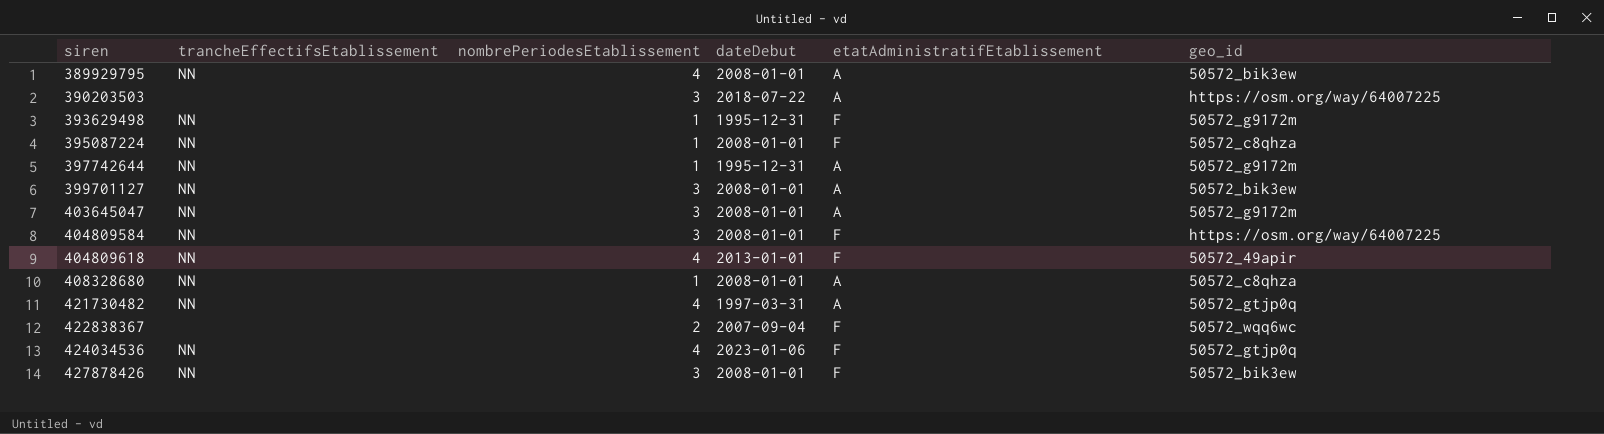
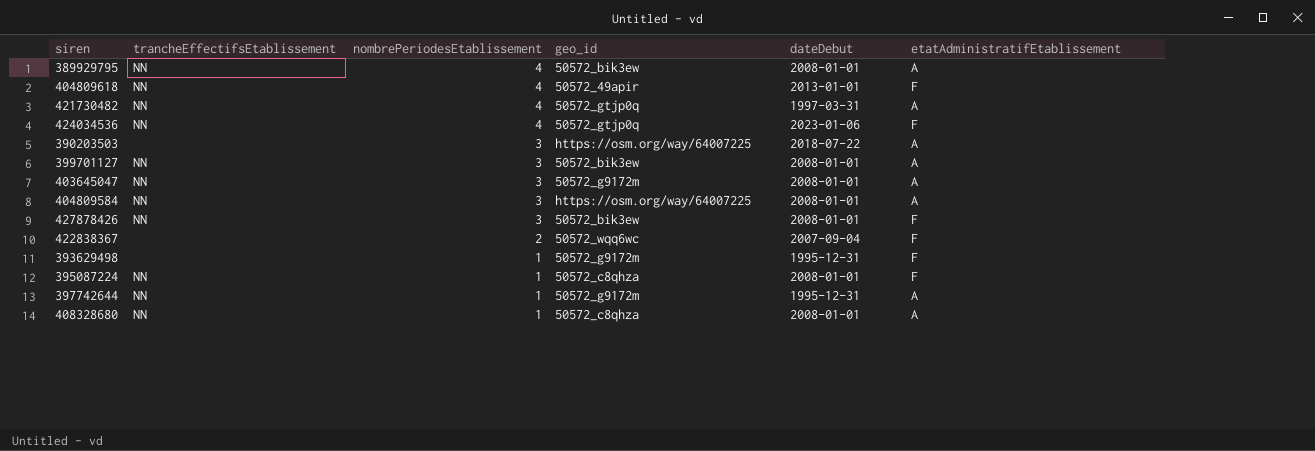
row order: siren ascending -> nombrePeriodesEtablissement descending
column geo_id | position: 6 -> 4
404809584 | etatAdministratifEtablissement: F -> A
393629498 | trancheEffectifsEtablissement: NN -> none

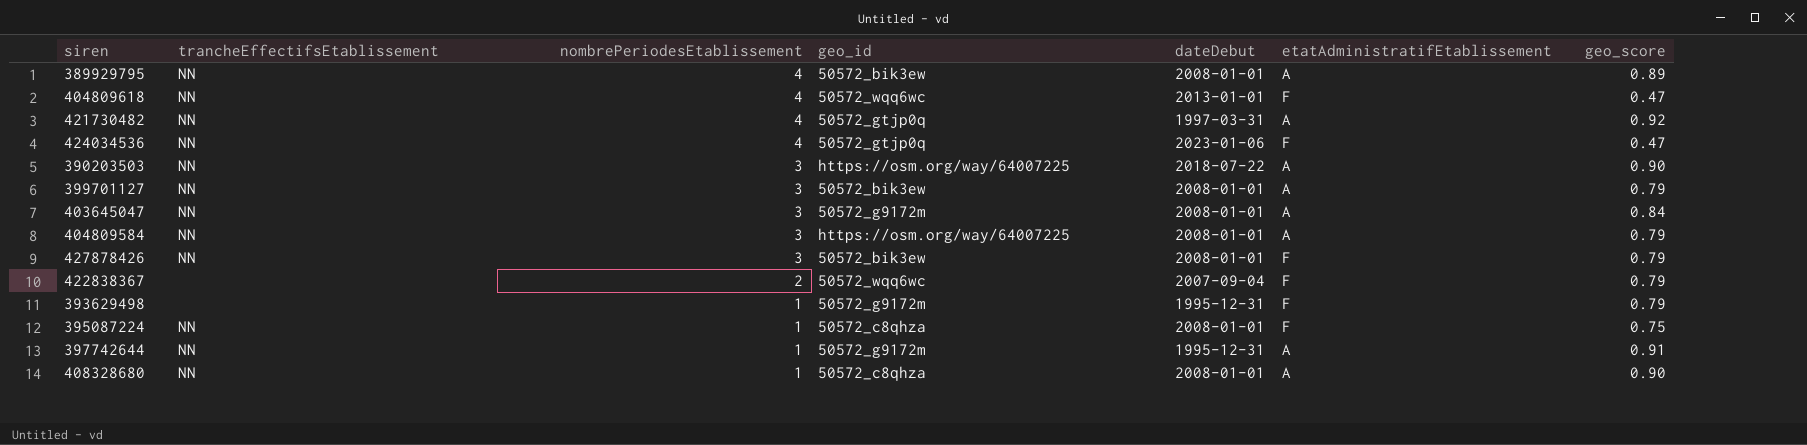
column geo_score | position: none -> 7
404809618 | geo_id: 50572_49apir -> 50572_wqq6wc
390203503 | trancheEffectifsEtablissement: none -> NN

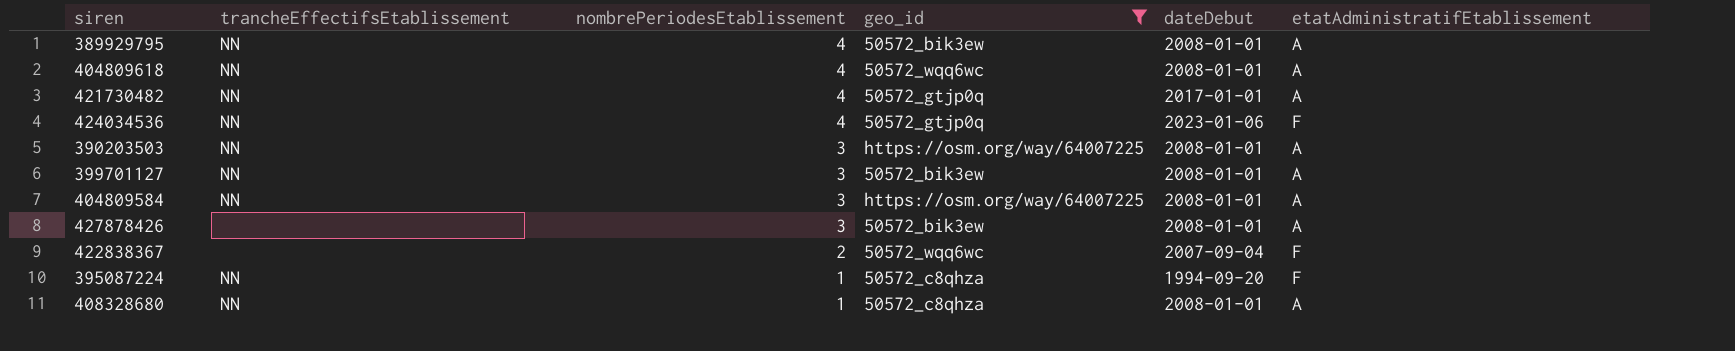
filter: none -> geo_id != 50572_g9172m
column geo_score | position: 7 -> none
404809618 | dateDebut: 2013-01-01 -> 2008-01-01
404809618 | etatAdministratifEtablissement: F -> A
421730482 | dateDebut: 1997-03-31 -> 2017-01-01
390203503 | dateDebut: 2018-07-22 -> 2008-01-01
427878426 | trancheEffectifsEtablissement: NN -> none
427878426 | etatAdministratifEtablissement: F -> A
395087224 | dateDebut: 2008-01-01 -> 1994-09-20

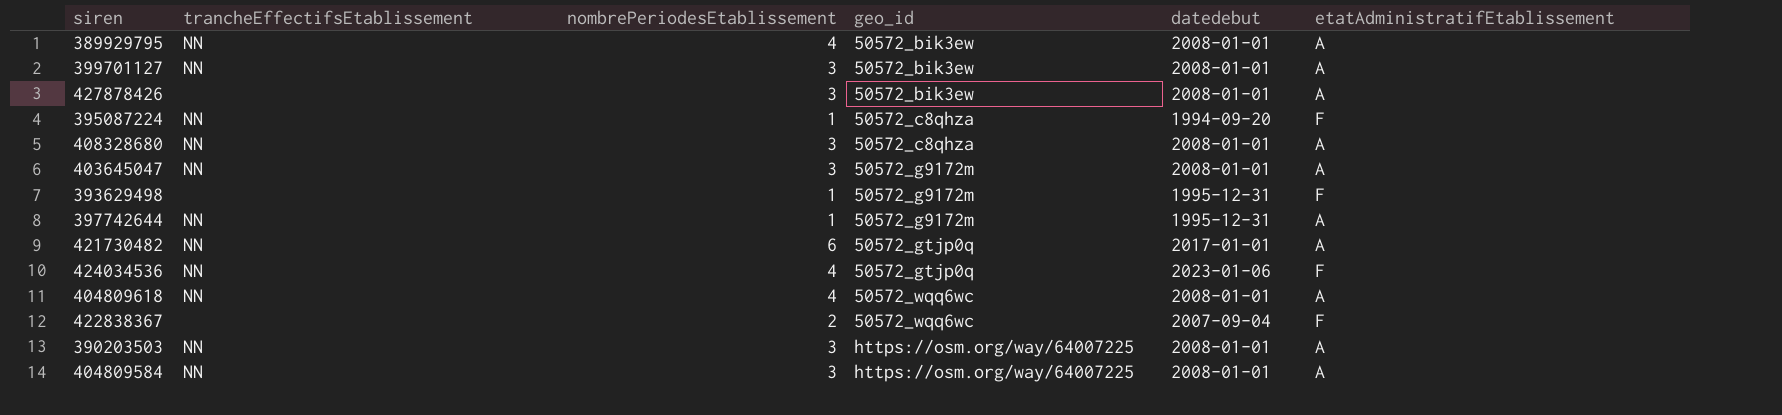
filter: geo_id != 50572_g9172m -> none
row order: nombrePeriodesEtablissement descending -> geo_id ascending
column name: dateDebut -> datedebut
408328680 | nombrePeriodesEtablissement: 1 -> 3
421730482 | nombrePeriodesEtablissement: 4 -> 6

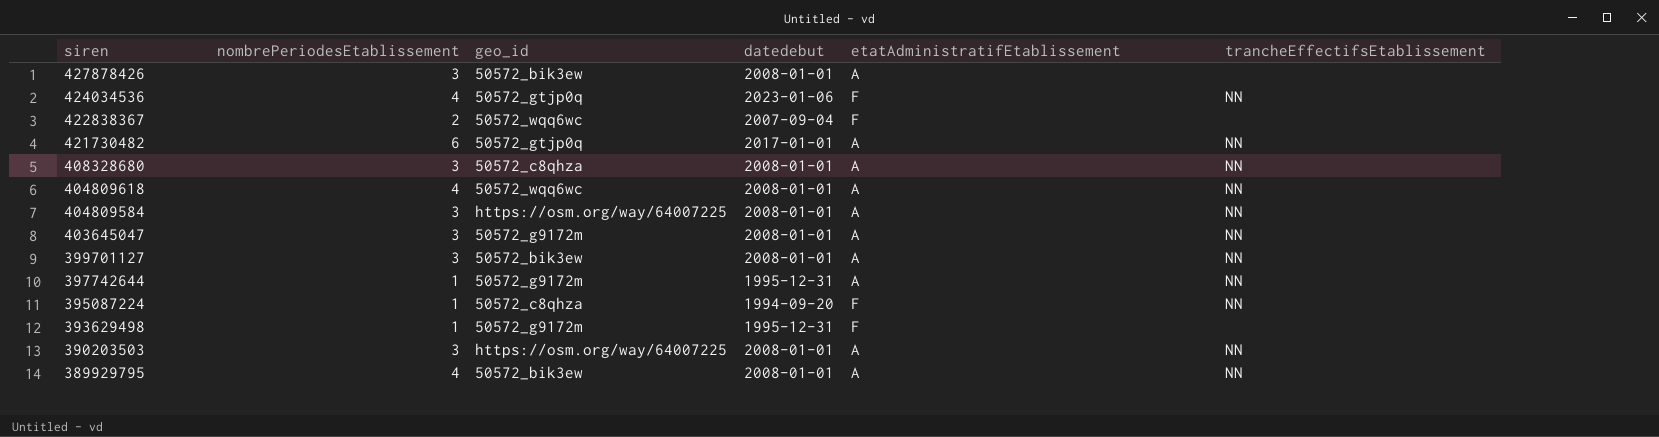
row order: geo_id ascending -> siren descending
column trancheEffectifsEtablissement | position: 2 -> 6

